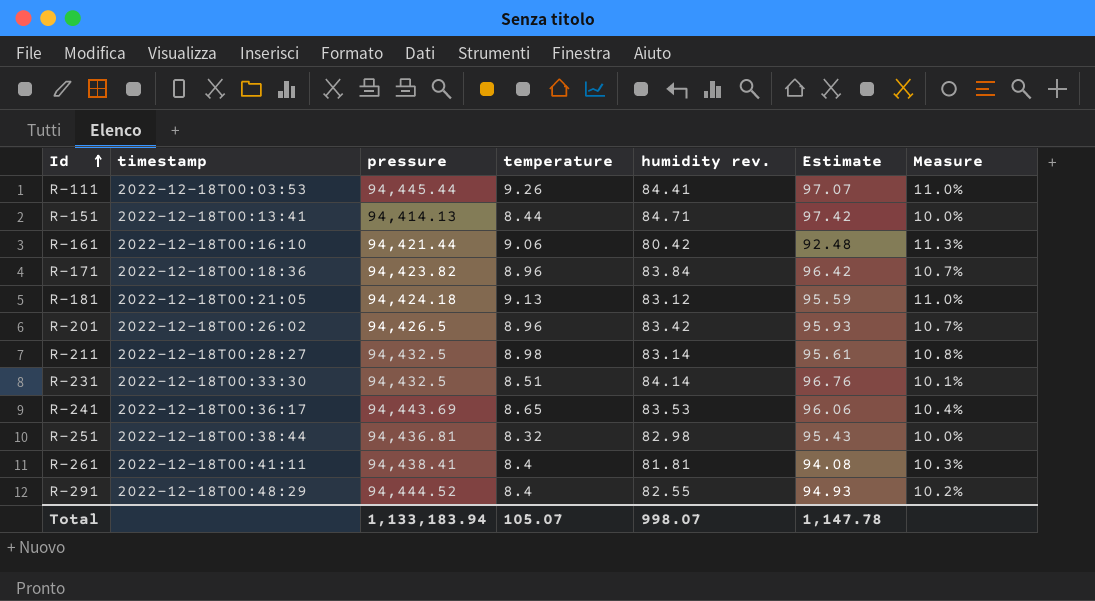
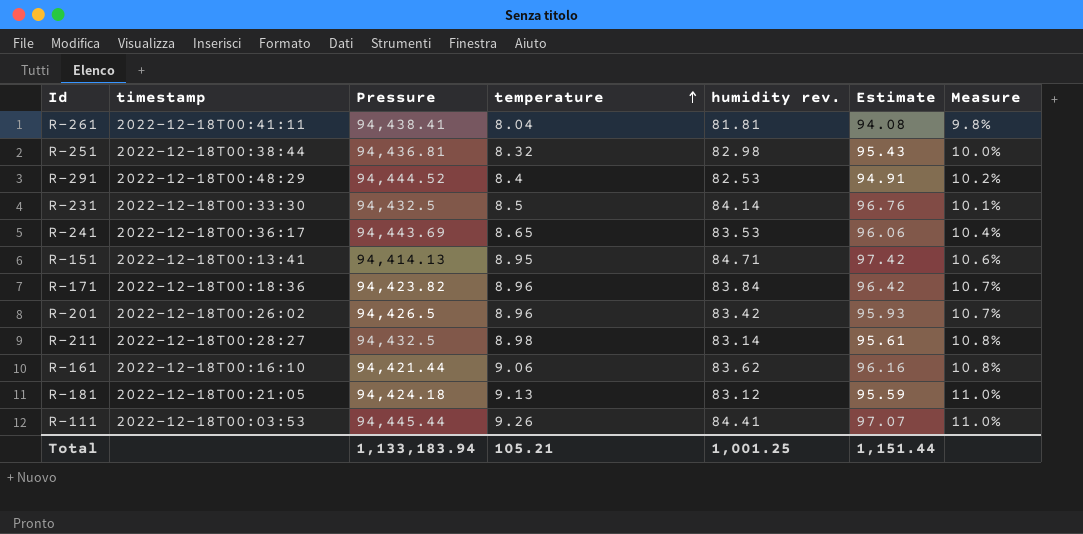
row order: Id ascending -> temperature ascending
column name: pressure -> Pressure
R-261 | temperature: 8.4 -> 8.04
R-261 | Measure: 10.3% -> 9.8%
R-291 | humidity rev.: 82.55 -> 82.53
R-291 | Estimate: 94.93 -> 94.91
R-231 | temperature: 8.51 -> 8.5
R-151 | temperature: 8.44 -> 8.95
R-151 | Measure: 10.0% -> 10.6%
R-161 | humidity rev.: 80.42 -> 83.62
R-161 | Estimate: 92.48 -> 96.16
R-161 | Measure: 11.3% -> 10.8%
Total | temperature: 105.07 -> 105.21
Total | humidity rev.: 998.07 -> 1,001.25
Total | Estimate: 1,147.78 -> 1,151.44

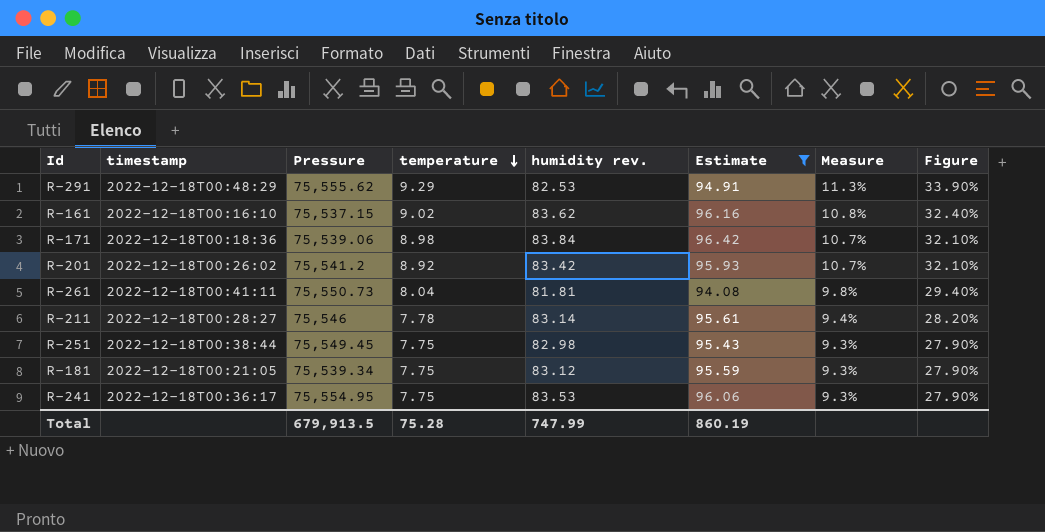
filter: none -> Estimate <= 96.42
row order: temperature ascending -> temperature descending
column Figure | formula: none -> [Measure] * 3
R-291 | Pressure: 94,444.52 -> 75,555.62
R-291 | temperature: 8.4 -> 9.29
R-291 | Measure: 10.2% -> 11.3%
R-161 | Pressure: 94,421.44 -> 75,537.15
R-161 | temperature: 9.06 -> 9.02
R-171 | Pressure: 94,423.82 -> 75,539.06
R-171 | temperature: 8.96 -> 8.98
R-201 | Pressure: 94,426.5 -> 75,541.2
R-201 | temperature: 8.96 -> 8.92
R-261 | Pressure: 94,438.41 -> 75,550.73
R-211 | Pressure: 94,432.5 -> 75,546
R-211 | temperature: 8.98 -> 7.78
R-211 | Measure: 10.8% -> 9.4%
R-251 | Pressure: 94,436.81 -> 75,549.45
R-251 | temperature: 8.32 -> 7.75
R-251 | Measure: 10.0% -> 9.3%
R-181 | Pressure: 94,424.18 -> 75,539.34
R-181 | temperature: 9.13 -> 7.75
R-181 | Measure: 11.0% -> 9.3%
R-241 | Pressure: 94,443.69 -> 75,554.95
R-241 | temperature: 8.65 -> 7.75
R-241 | Measure: 10.4% -> 9.3%
Total | Pressure: 1,133,183.94 -> 679,913.5
Total | temperature: 105.21 -> 75.28
Total | humidity rev.: 1,001.25 -> 747.99
Total | Estimate: 1,151.44 -> 860.19

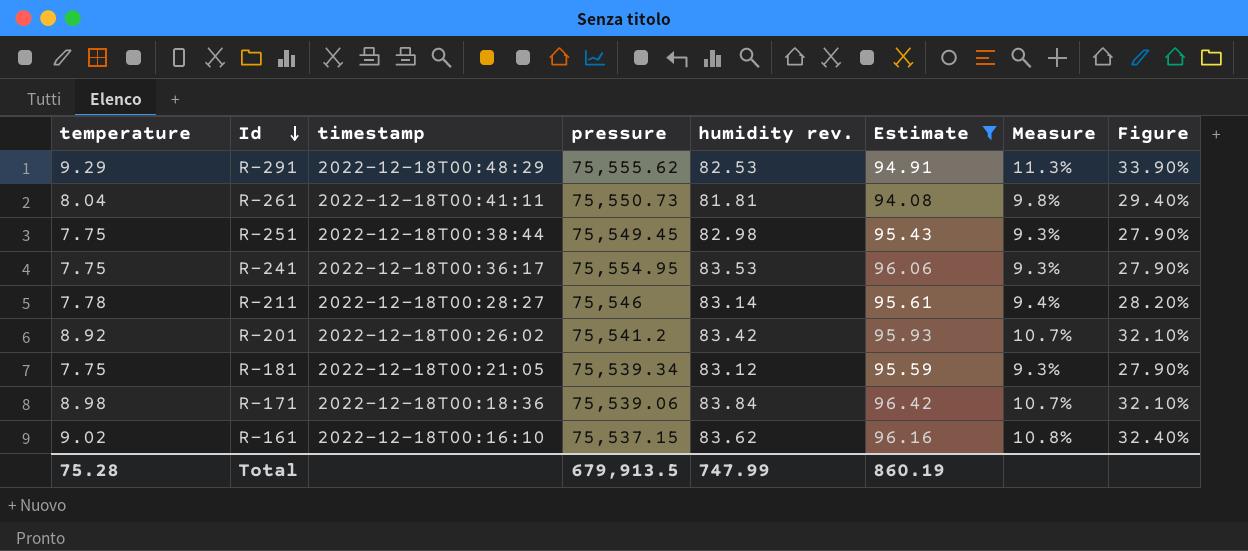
row order: temperature descending -> Id descending
column temperature | position: 4 -> 1
column name: Pressure -> pressure

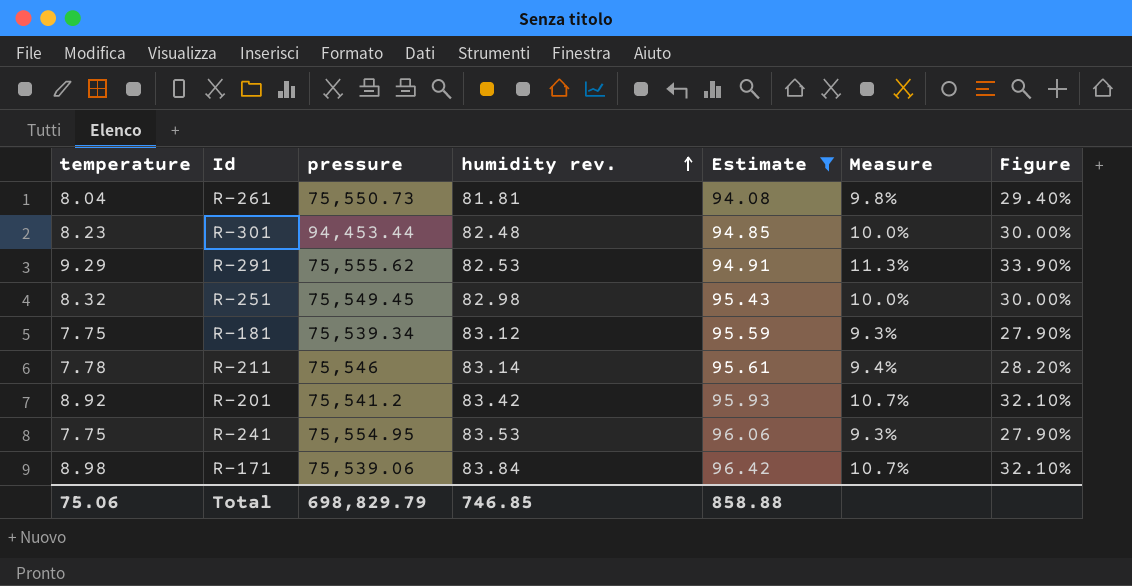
row order: Id descending -> humidity rev. ascending
column timestamp | position: 3 -> none
row R-161: 9.02 | 2022-12-18T00:16:10 | 75,537.15 | 83.62 | 96.16 | 10.8% | 32.40% -> none
row R-301: none -> 8.23 | 94,453.44 | 82.48 | 94.85 | 10.0% | 30.00%
R-251 | temperature: 7.75 -> 8.32
R-251 | Measure: 9.3% -> 10.0%
R-251 | Figure: 27.90% -> 30.00%
Total | temperature: 75.28 -> 75.06
Total | pressure: 679,913.5 -> 698,829.79
Total | humidity rev.: 747.99 -> 746.85
Total | Estimate: 860.19 -> 858.88

